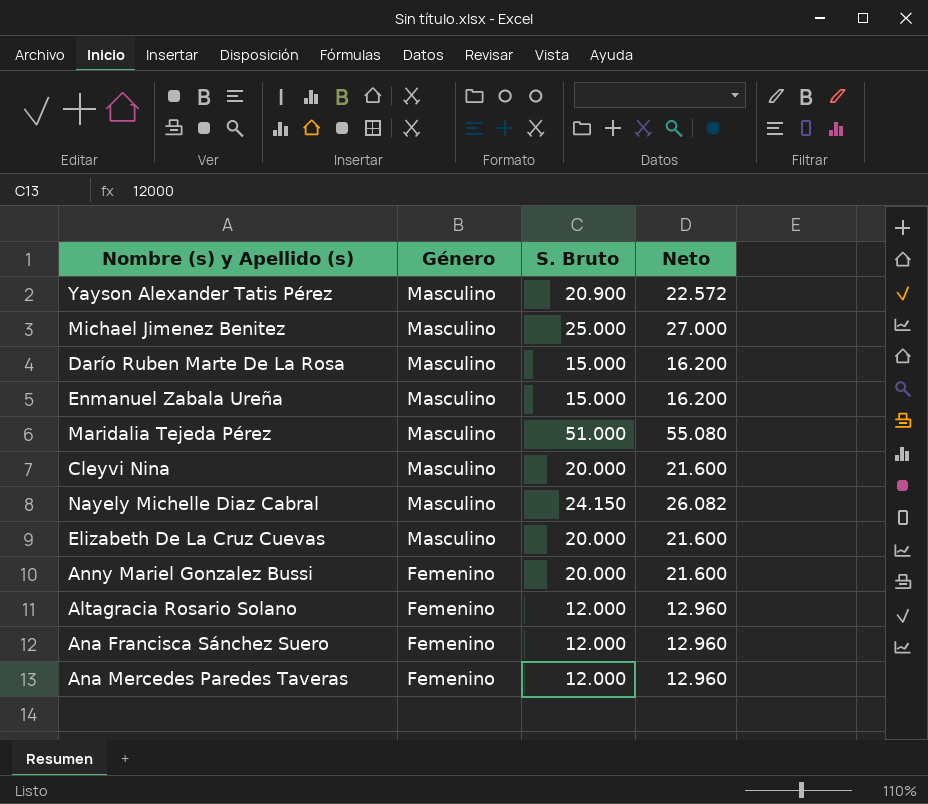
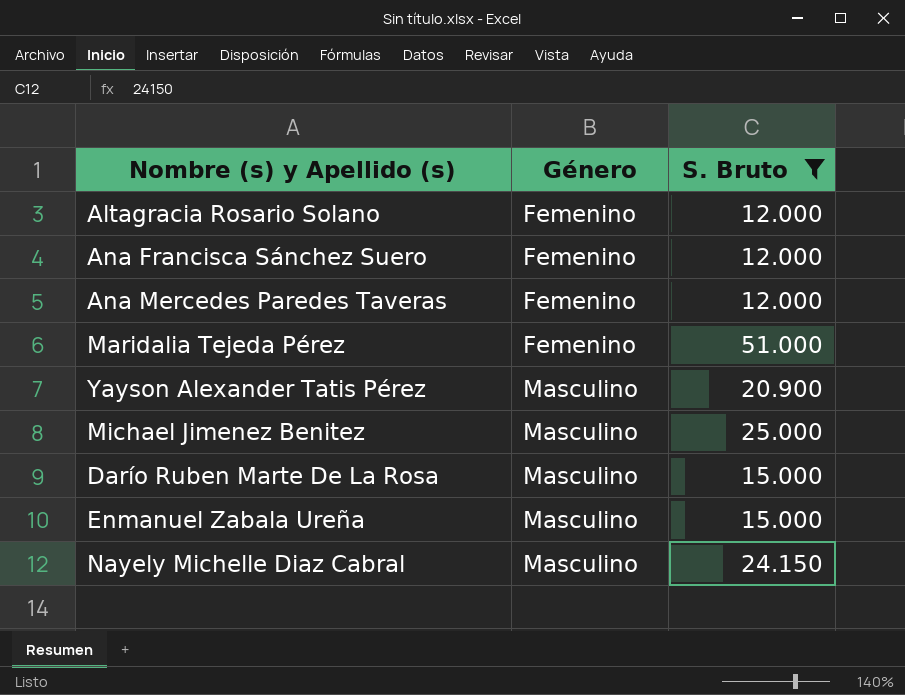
filter: none -> S. Bruto != 20.000
row order: Género descending -> Género ascending
column Neto | formula: [S. Bruto] * 1,08 -> none
Maridalia Tejeda Pérez | Género: Masculino -> Femenino

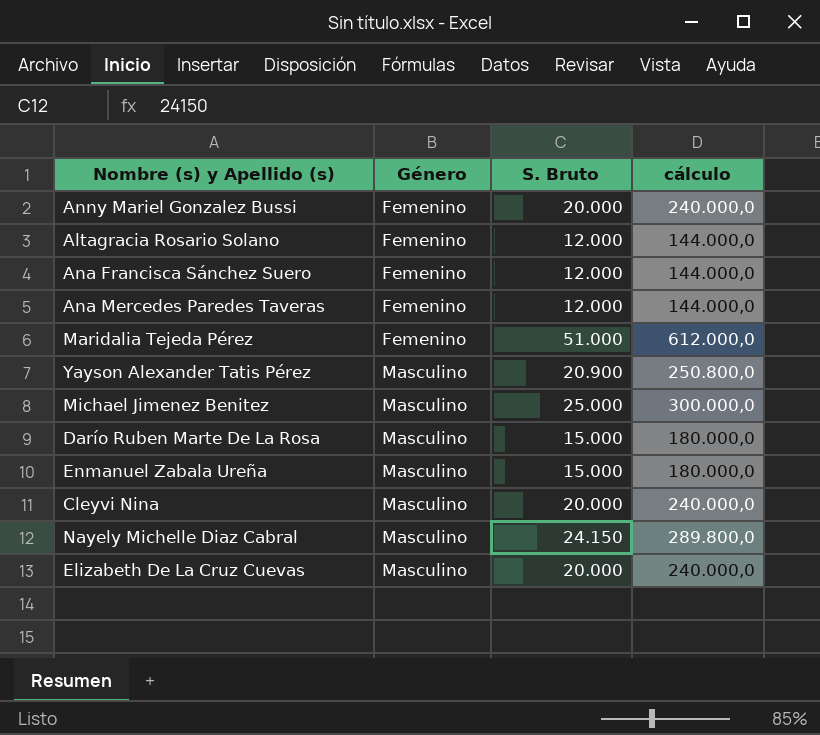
filter: S. Bruto != 20.000 -> none
column cálculo | formula: none -> [S. Bruto] * 12

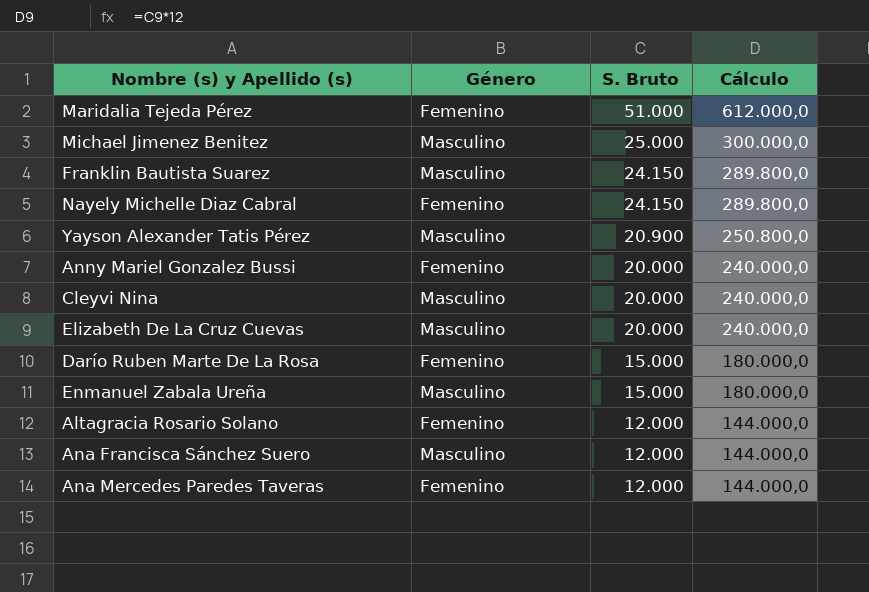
row order: Género ascending -> S. Bruto descending
column name: cálculo -> Cálculo
row Franklin Bautista Suarez: none -> Masculino | 24.150 | 289.800,0
Nayely Michelle Diaz Cabral | Género: Masculino -> Femenino
Darío Ruben Marte De La Rosa | Género: Masculino -> Femenino
Ana Francisca Sánchez Suero | Género: Femenino -> Masculino

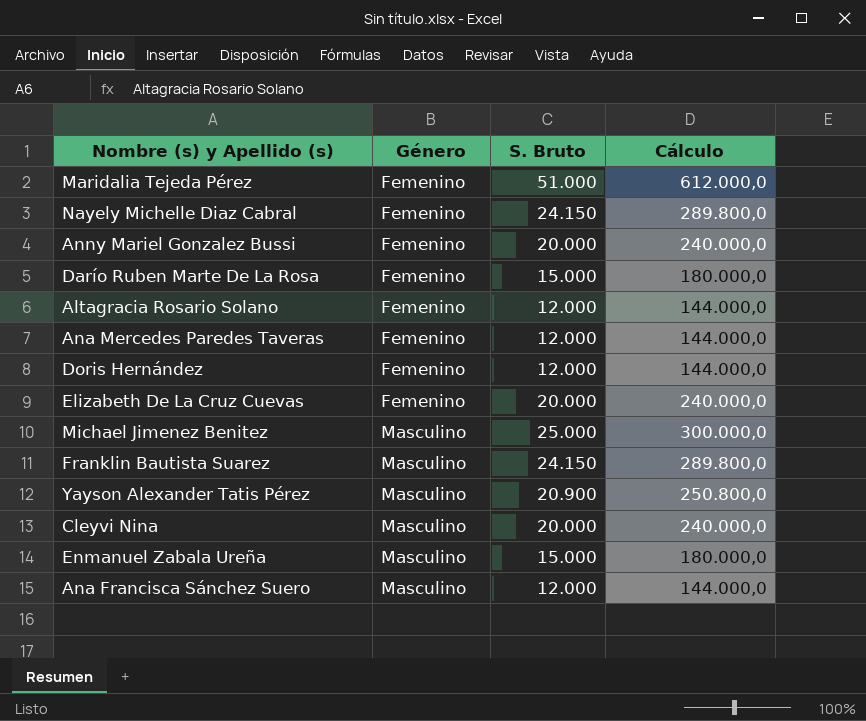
row order: S. Bruto descending -> Género ascending
row Doris Hernández: none -> Femenino | 12.000 | 144.000,0
Elizabeth De La Cruz Cuevas | Género: Masculino -> Femenino

